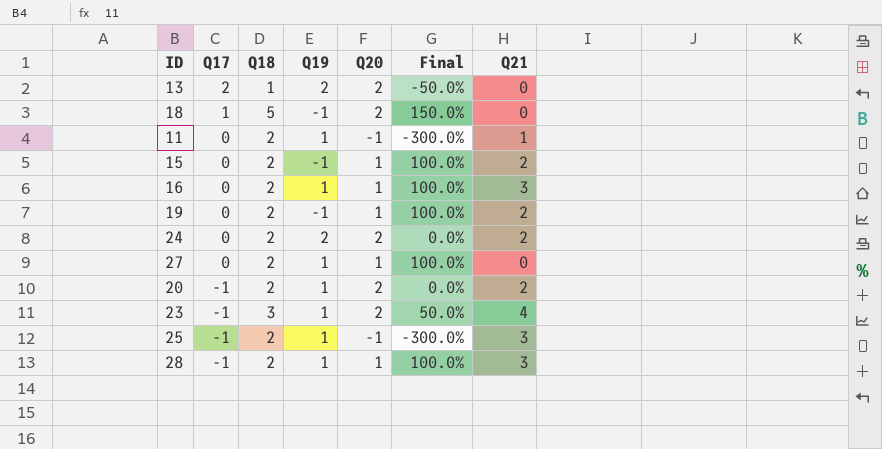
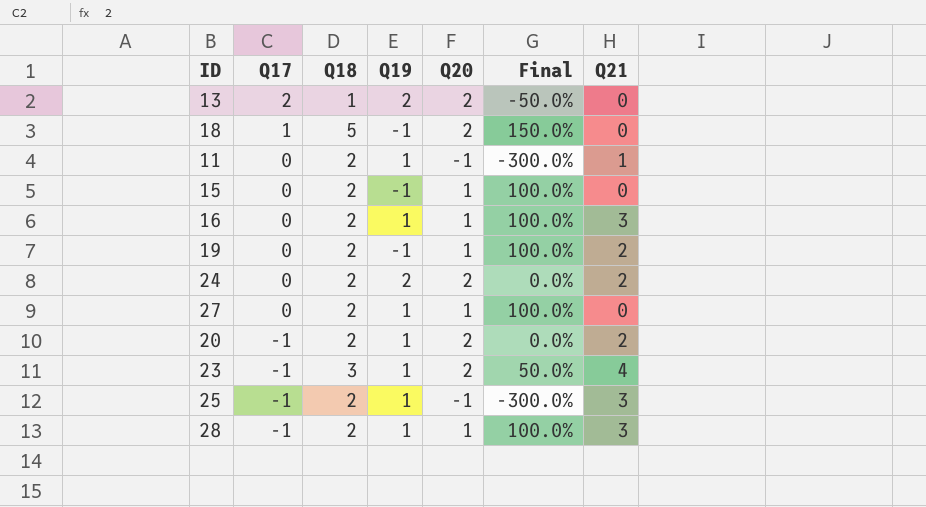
15 | Q21: 2 -> 0

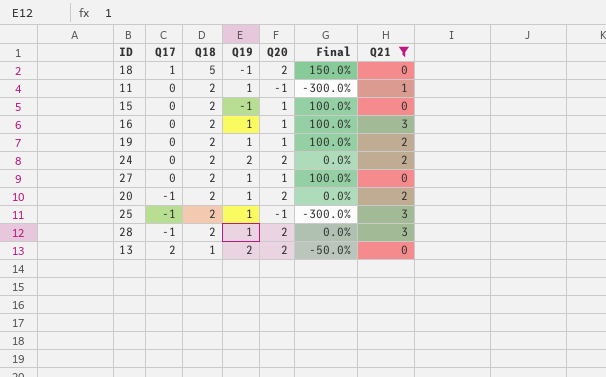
filter: none -> Q21 != 4
row order: Q17 descending -> Q18 descending
19 | Q19: -1 -> 1
28 | Q20: 1 -> 2
28 | Final: 100.0% -> 0.0%

